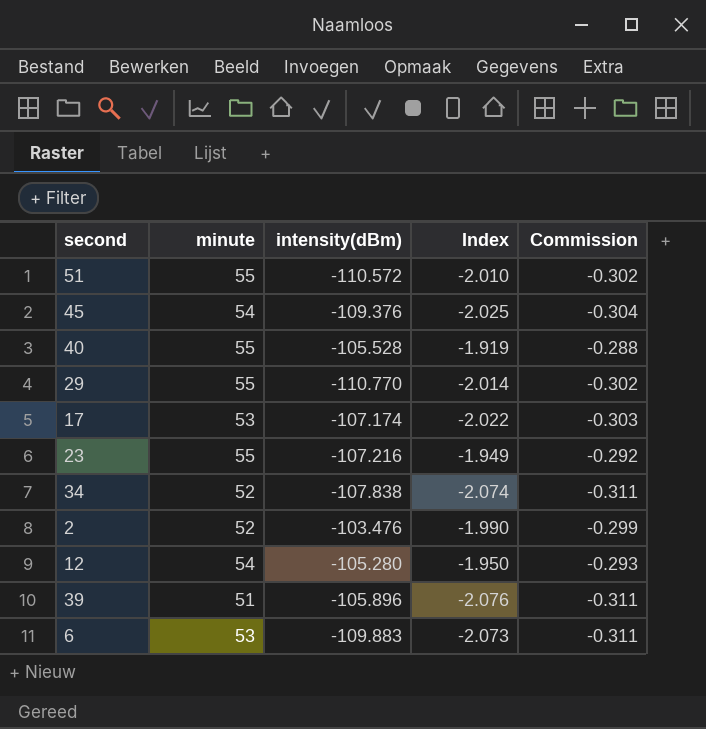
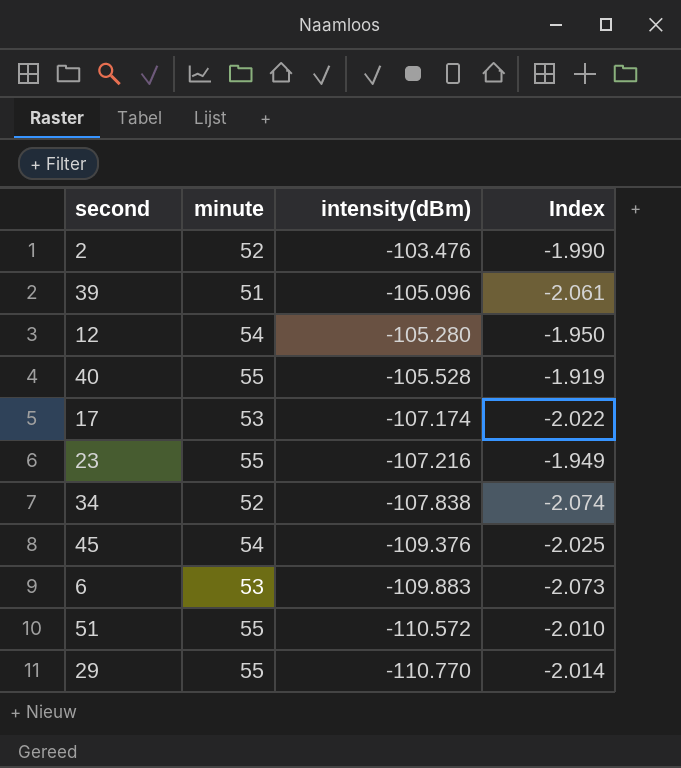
row order: none -> intensity(dBm) descending
column Commission | formula: [Index] * 0.15 -> none
39 | intensity(dBm): -105.896 -> -105.096
39 | Index: -2.076 -> -2.061

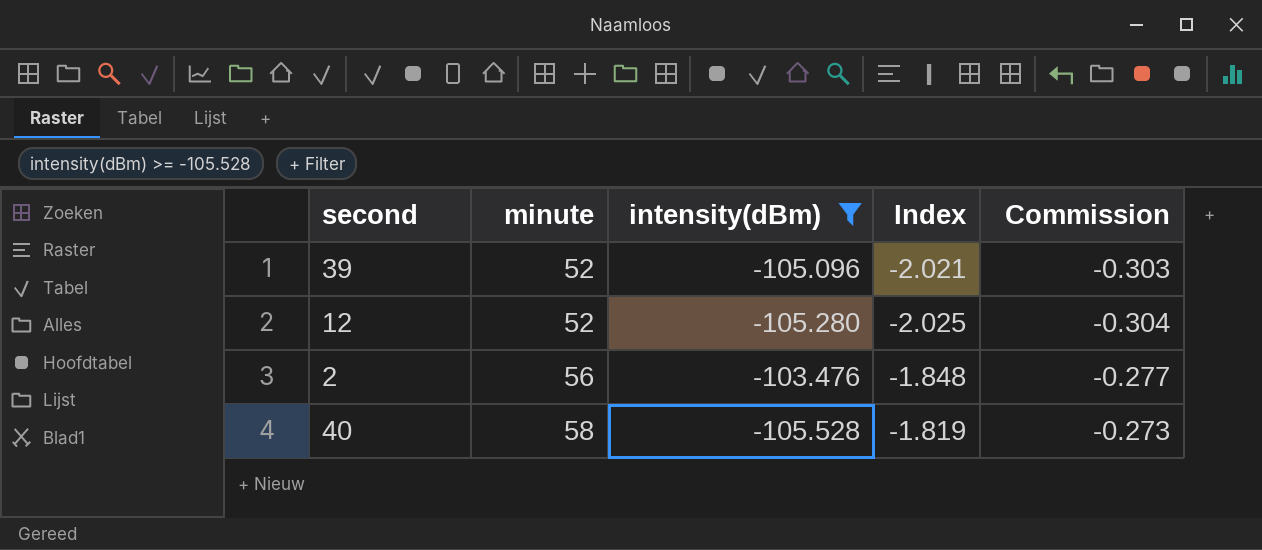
filter: none -> intensity(dBm) >= -105.528
row order: intensity(dBm) descending -> minute ascending
column Commission | formula: none -> [Index] * 0.15
39 | minute: 51 -> 52
39 | Index: -2.061 -> -2.021
12 | minute: 54 -> 52
12 | Index: -1.950 -> -2.025
2 | minute: 52 -> 56
2 | Index: -1.990 -> -1.848
40 | minute: 55 -> 58
40 | Index: -1.919 -> -1.819

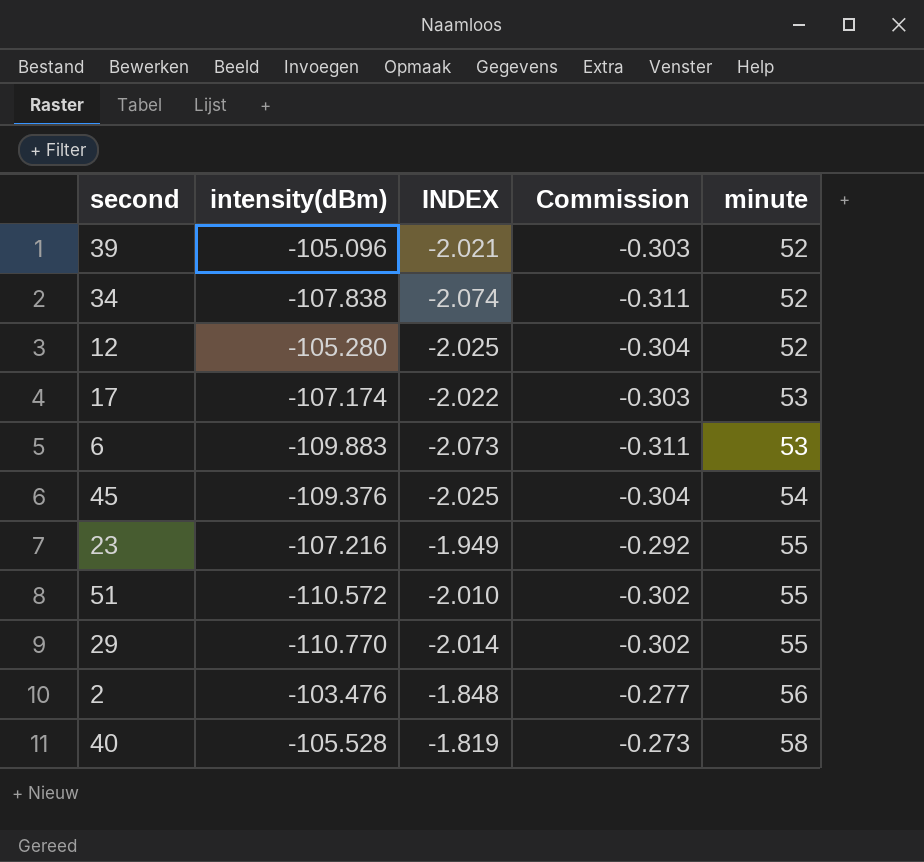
filter: intensity(dBm) >= -105.528 -> none
column name: Index -> INDEX
column minute | position: 2 -> 5

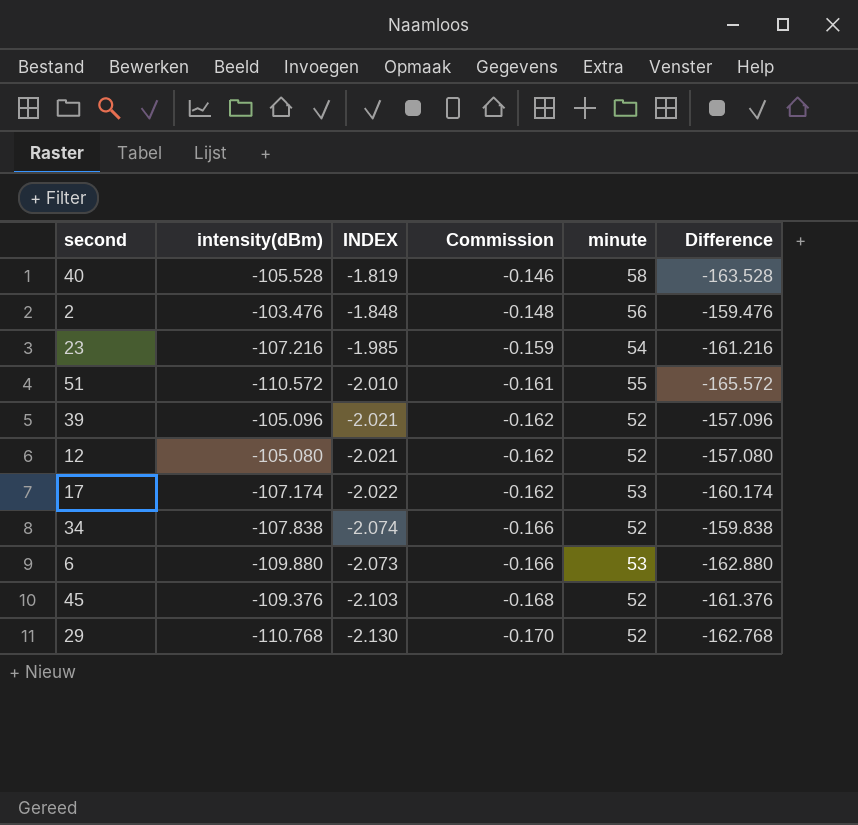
row order: minute ascending -> Commission descending
column Commission | formula: [INDEX] * 0.15 -> [INDEX] * 0.08
column Difference | formula: none -> [intensity(dBm)] - [minute]
23 | INDEX: -1.949 -> -1.985
23 | minute: 55 -> 54
12 | intensity(dBm): -105.280 -> -105.080
12 | INDEX: -2.025 -> -2.021
6 | intensity(dBm): -109.883 -> -109.880
45 | INDEX: -2.025 -> -2.103
45 | minute: 54 -> 52
29 | intensity(dBm): -110.770 -> -110.768
29 | INDEX: -2.014 -> -2.130
29 | minute: 55 -> 52

